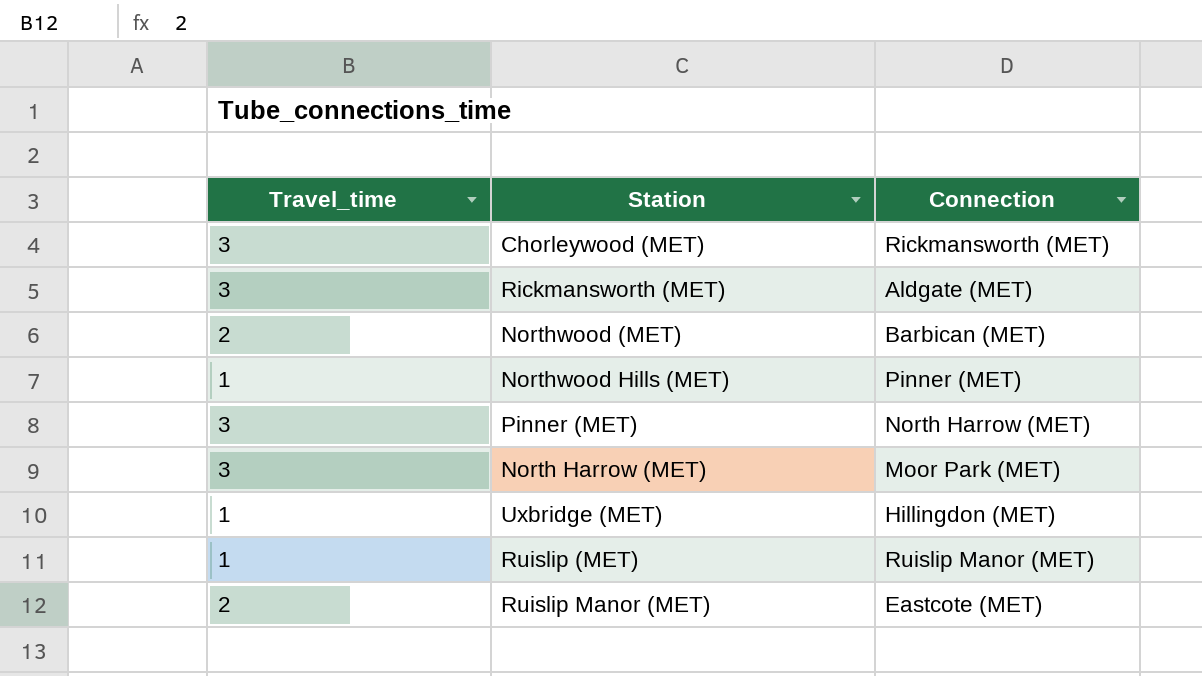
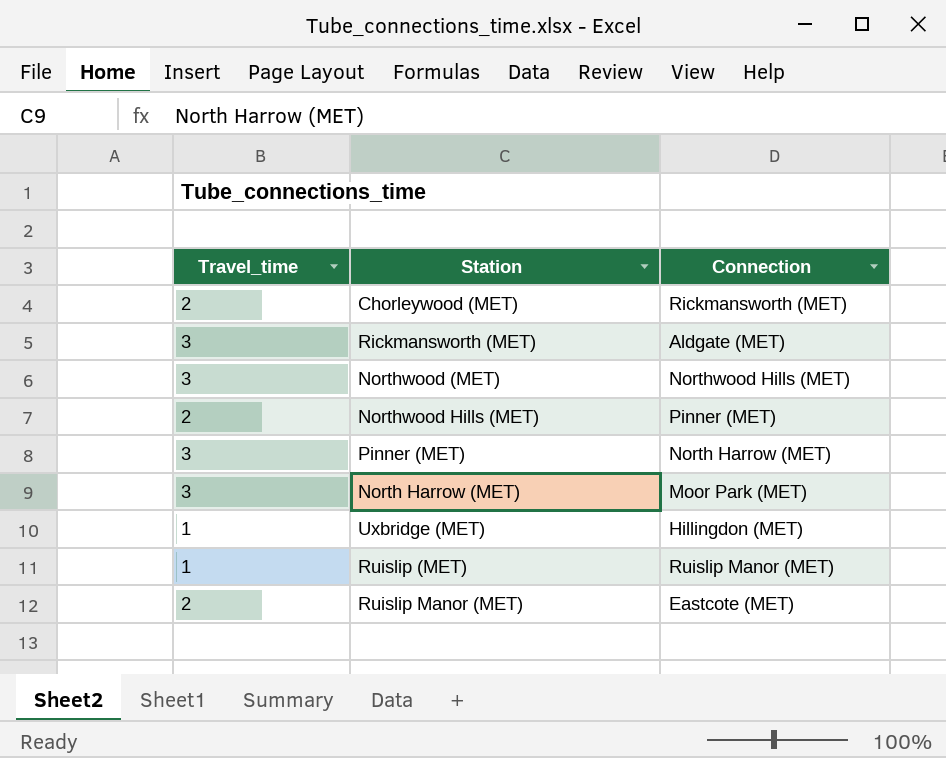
Chorleywood (MET) | Travel_time: 3 -> 2
Northwood (MET) | Travel_time: 2 -> 3
Northwood (MET) | Connection: Barbican (MET) -> Northwood Hills (MET)
Northwood Hills (MET) | Travel_time: 1 -> 2

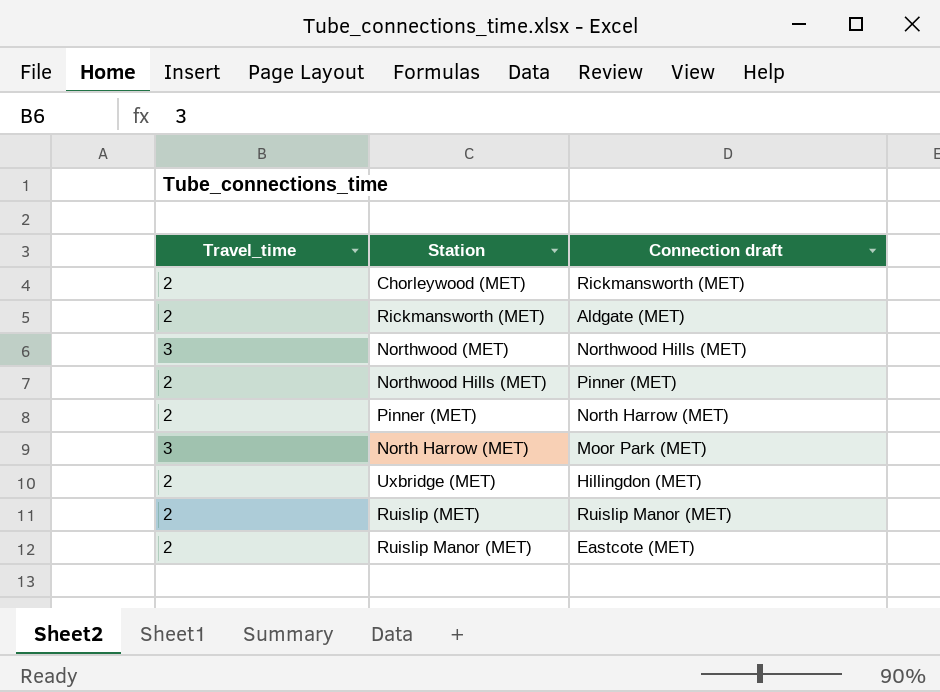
column name: Connection -> Connection draft
Rickmansworth (MET) | Travel_time: 3 -> 2
Pinner (MET) | Travel_time: 3 -> 2
Uxbridge (MET) | Travel_time: 1 -> 2
Ruislip (MET) | Travel_time: 1 -> 2

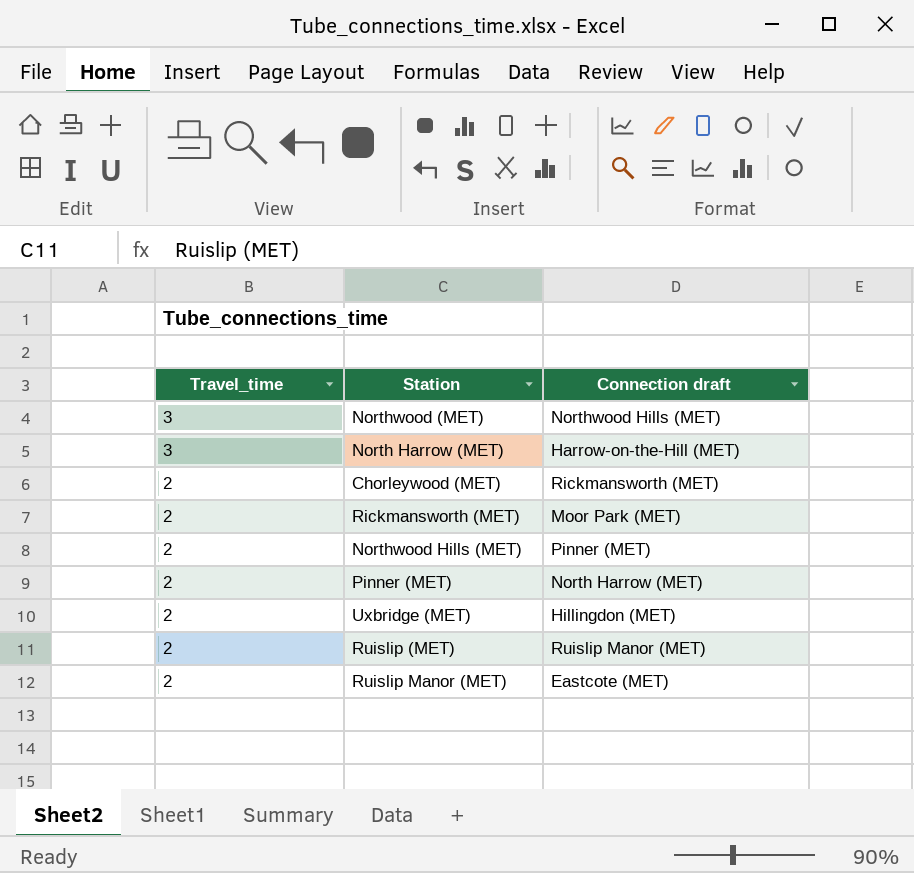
row order: none -> Travel_time descending
North Harrow (MET) | Connection draft: Moor Park (MET) -> Harrow-on-the-Hill (MET)
Rickmansworth (MET) | Connection draft: Aldgate (MET) -> Moor Park (MET)

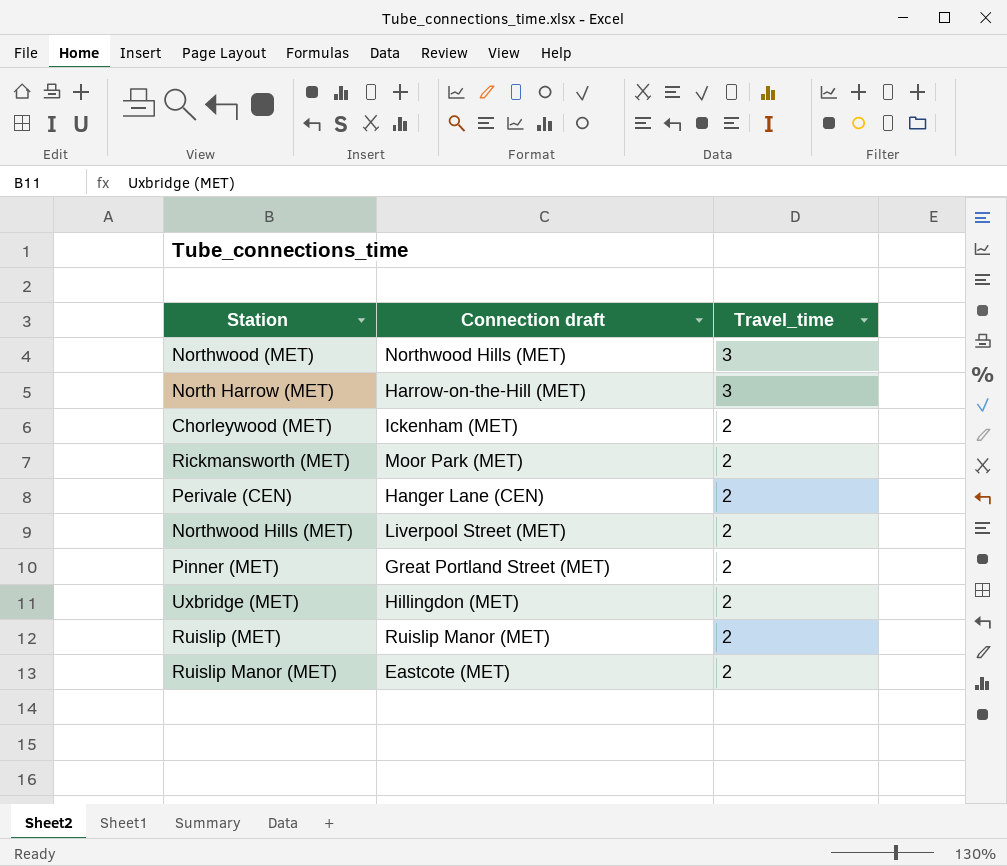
column Travel_time | position: 1 -> 3
Chorleywood (MET) | Connection draft: Rickmansworth (MET) -> Ickenham (MET)
row Perivale (CEN): none -> Hanger Lane (CEN) | 2
Northwood Hills (MET) | Connection draft: Pinner (MET) -> Liverpool Street (MET)
Pinner (MET) | Connection draft: North Harrow (MET) -> Great Portland Street (MET)

